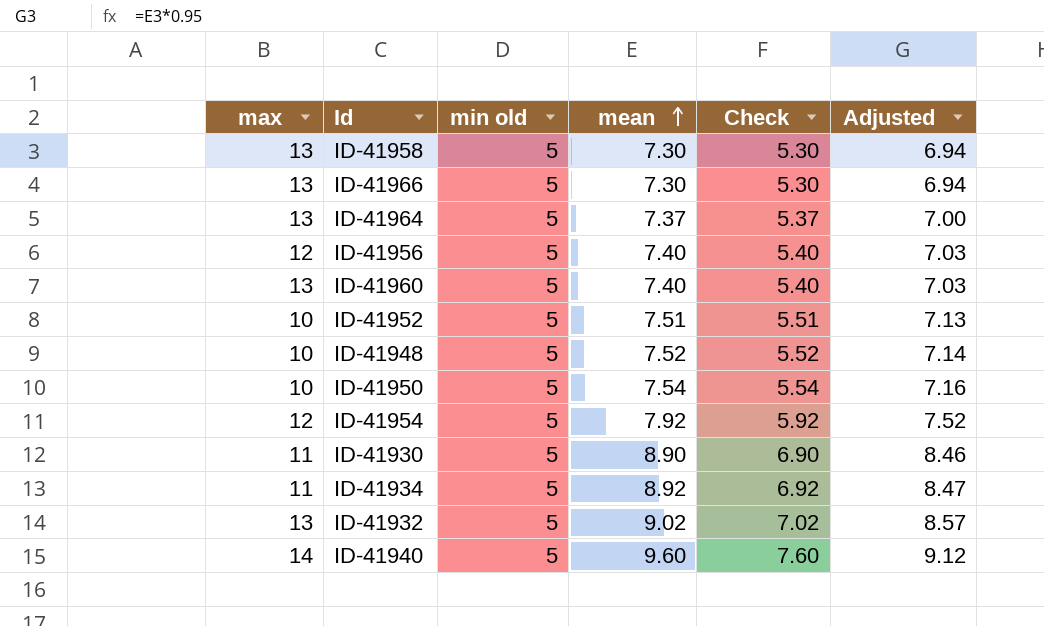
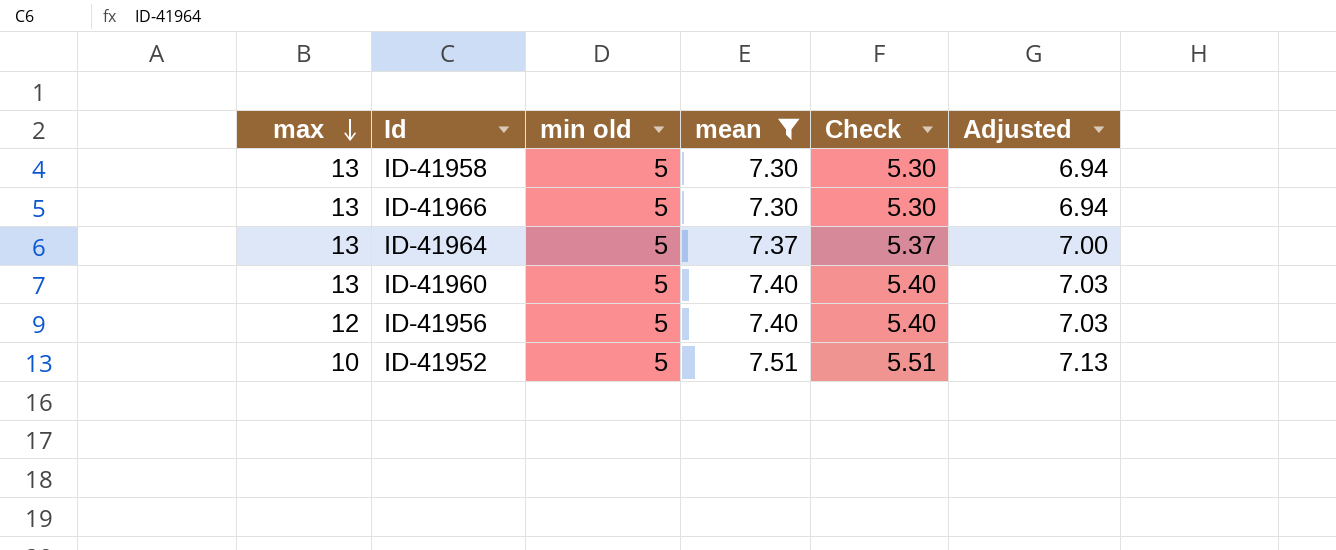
filter: none -> mean <= 7.51
row order: mean ascending -> max descending

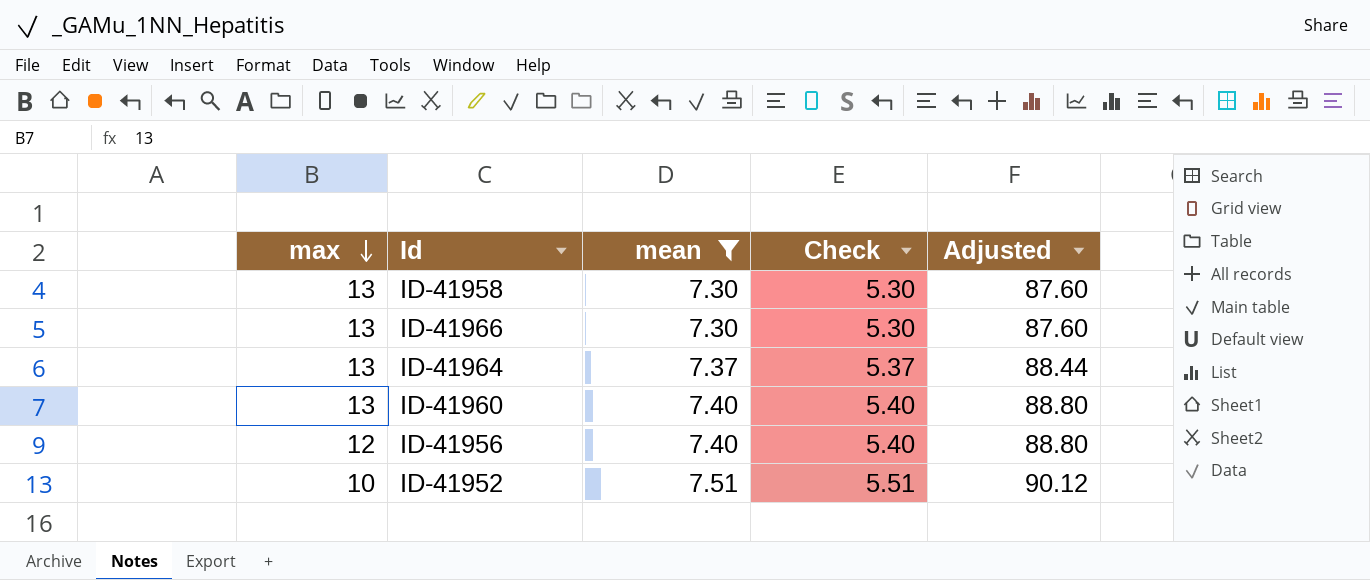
column min old | position: 3 -> none
column Adjusted | formula: [mean] * 0.95 -> [mean] * 12

